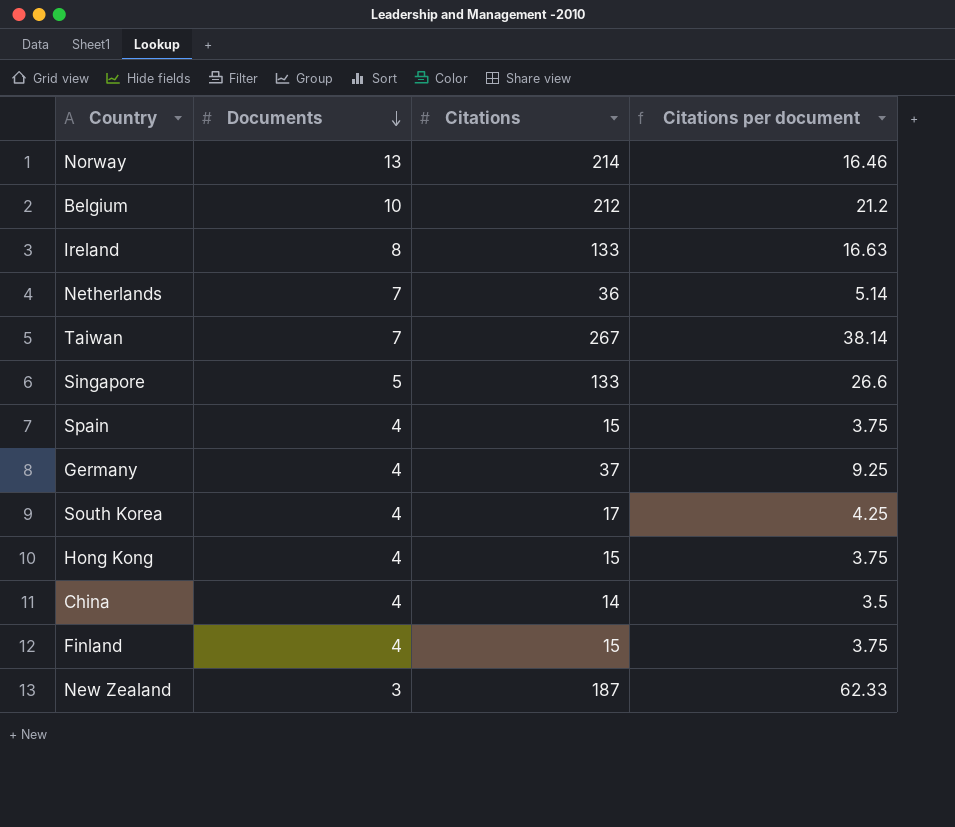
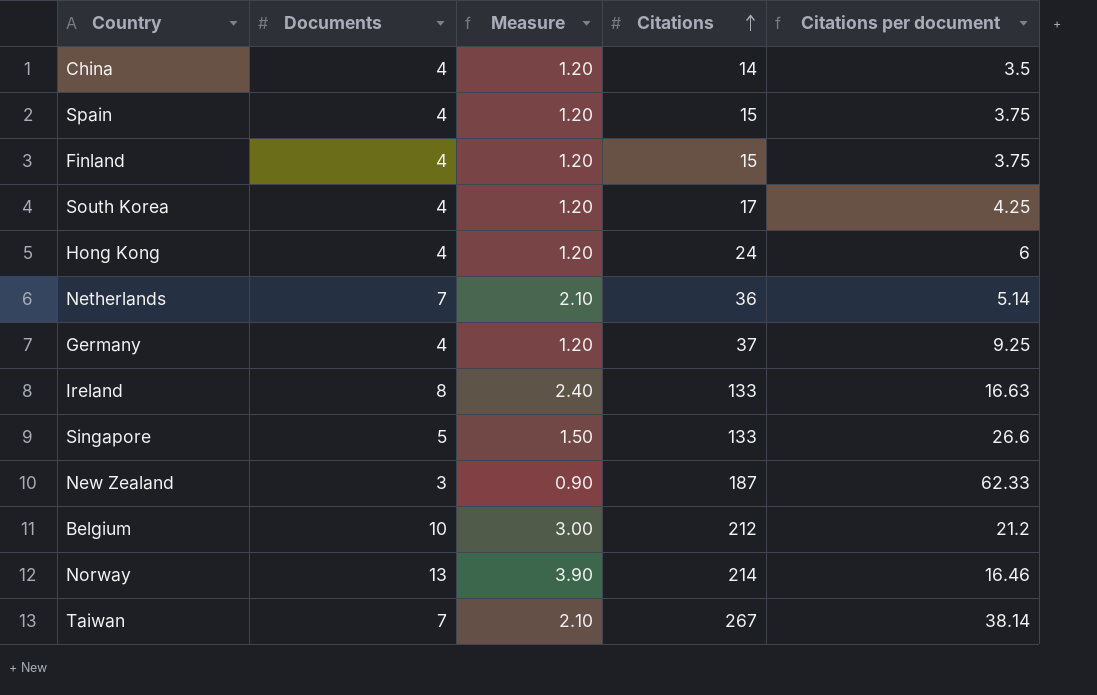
row order: Documents descending -> Citations ascending
column Measure | formula: none -> [Documents] * 0.3
Hong Kong | Citations: 15 -> 24
Hong Kong | Citations per document: 3.75 -> 6

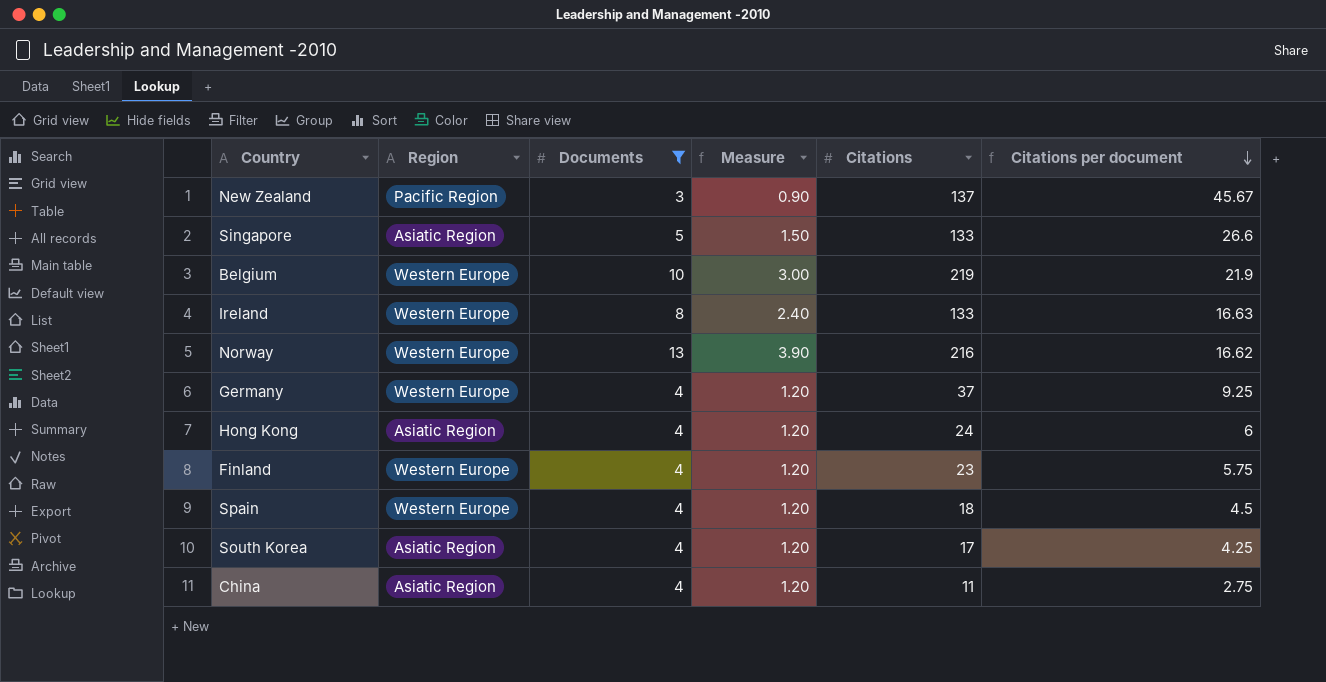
filter: none -> Documents != 7
row order: Citations ascending -> Citations per document descending
column Region | position: none -> 2
New Zealand | Citations: 187 -> 137
New Zealand | Citations per document: 62.33 -> 45.67
Belgium | Citations: 212 -> 219
Belgium | Citations per document: 21.2 -> 21.9
Norway | Citations: 214 -> 216
Norway | Citations per document: 16.46 -> 16.62
Finland | Citations: 15 -> 23
Finland | Citations per document: 3.75 -> 5.75
Spain | Citations: 15 -> 18
Spain | Citations per document: 3.75 -> 4.5
China | Citations: 14 -> 11
China | Citations per document: 3.5 -> 2.75

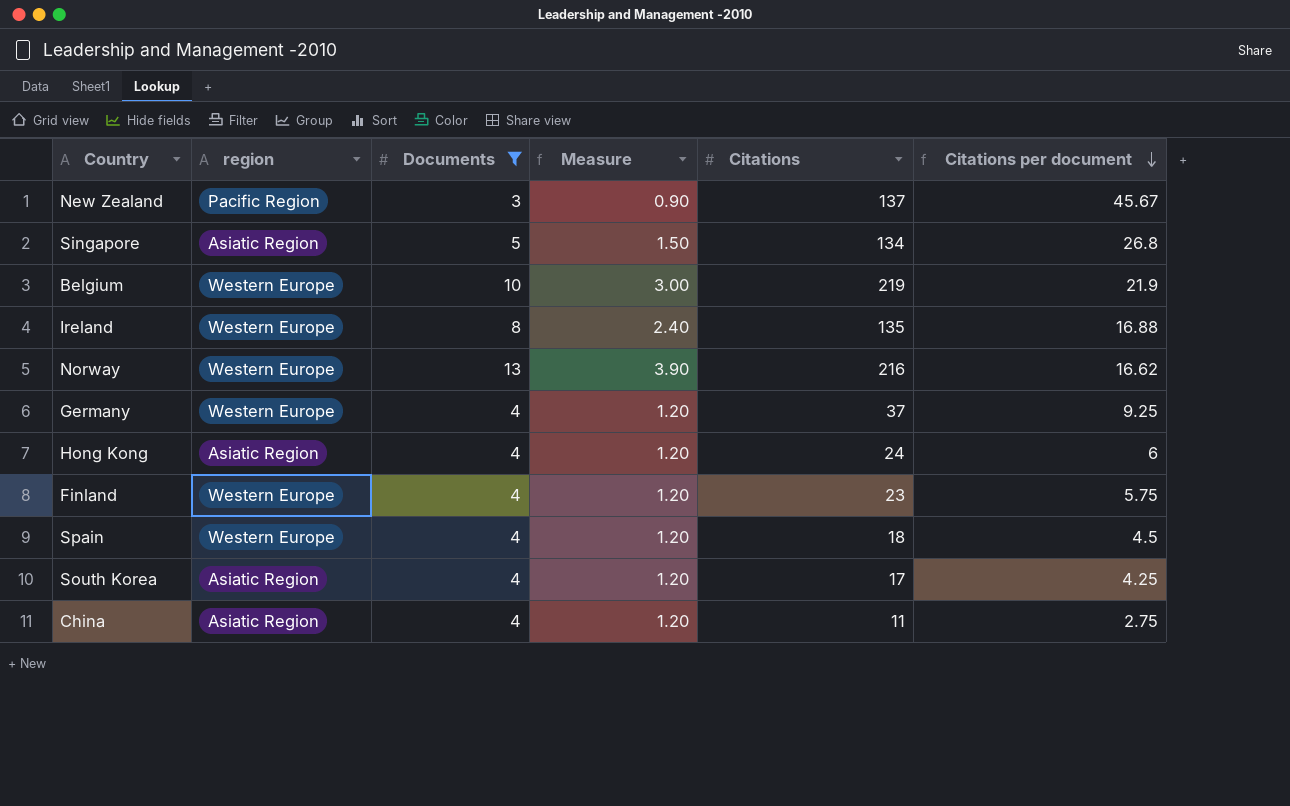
column name: Region -> region
Singapore | Citations: 133 -> 134
Singapore | Citations per document: 26.6 -> 26.8
Ireland | Citations: 133 -> 135
Ireland | Citations per document: 16.63 -> 16.88

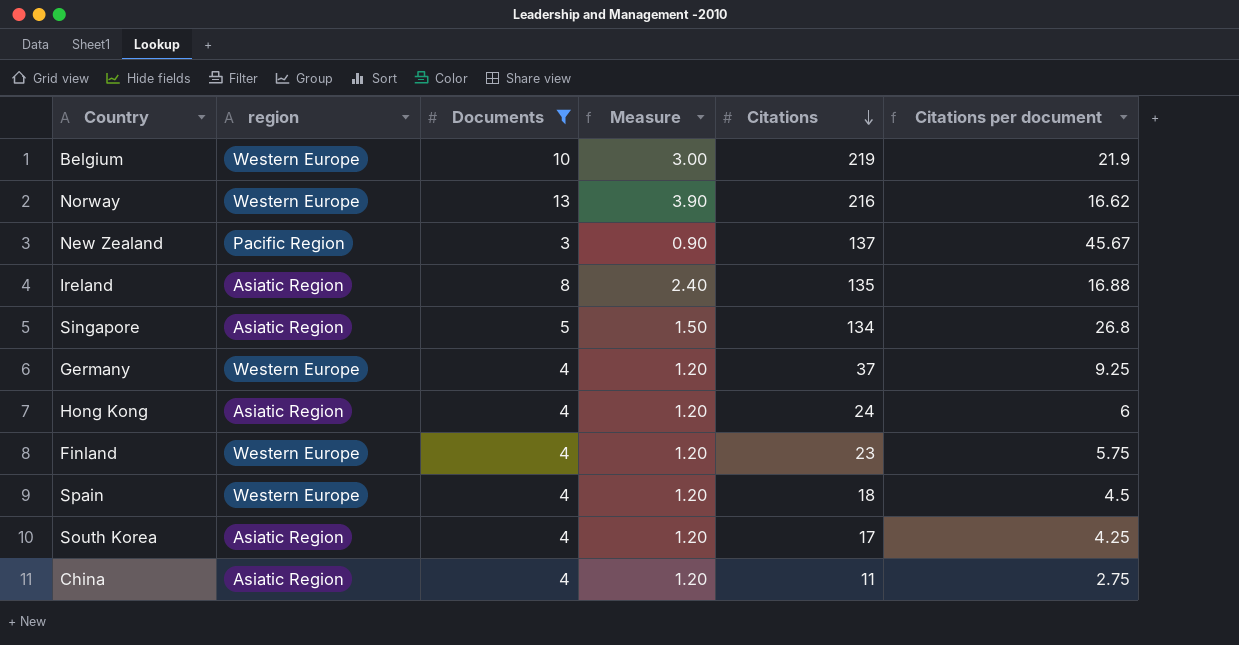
row order: Citations per document descending -> Citations descending
Ireland | region: Western Europe -> Asiatic Region

